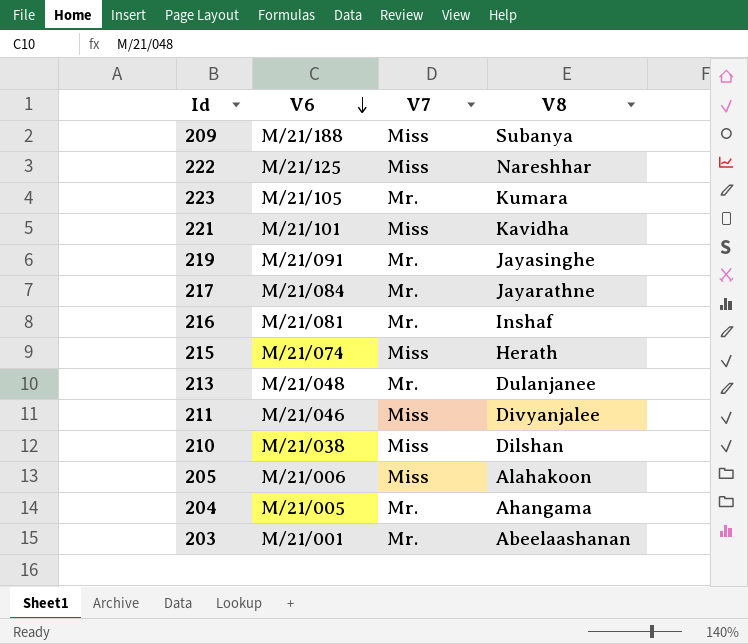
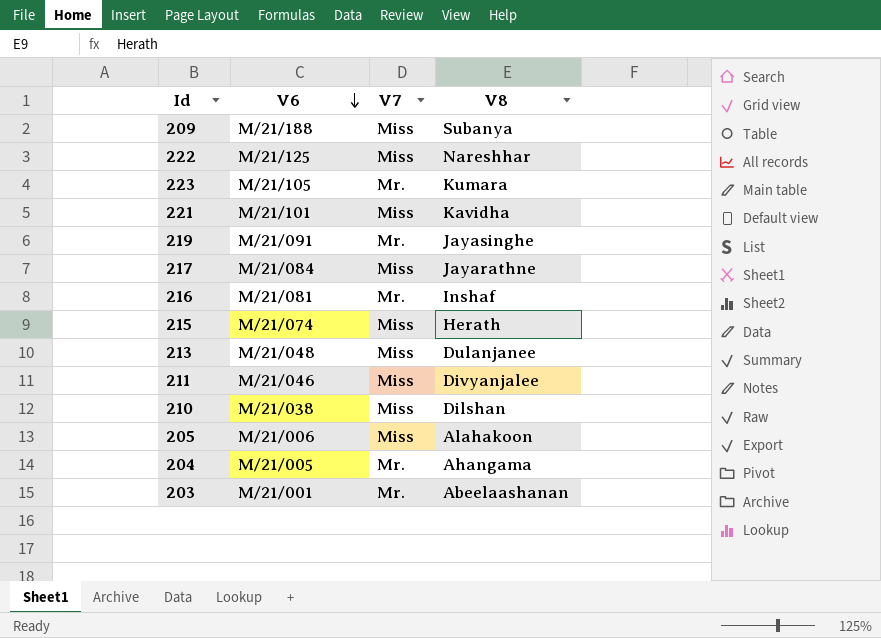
217 | V7: Mr. -> Miss
213 | V7: Mr. -> Miss

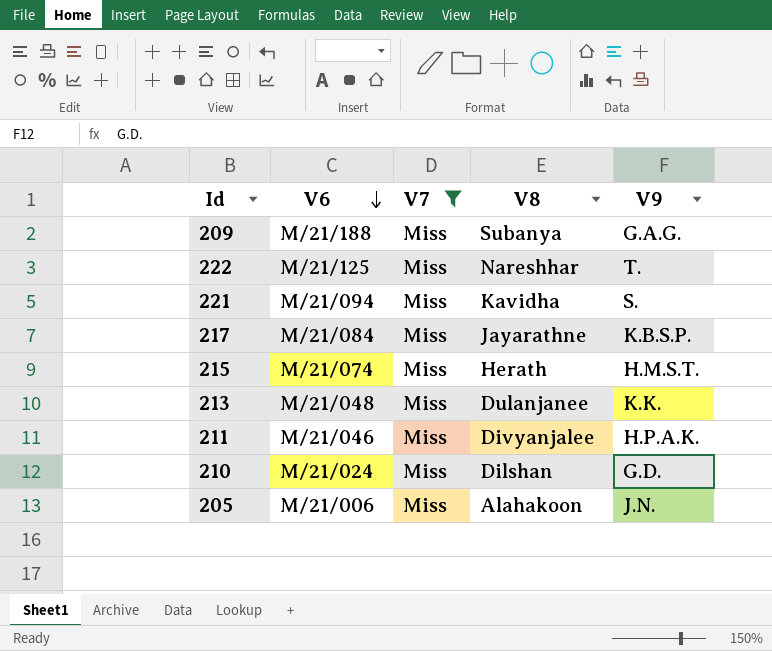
filter: none -> V7 = Miss
column V9 | position: none -> 5
221 | V6: M/21/101 -> M/21/094
210 | V6: M/21/038 -> M/21/024

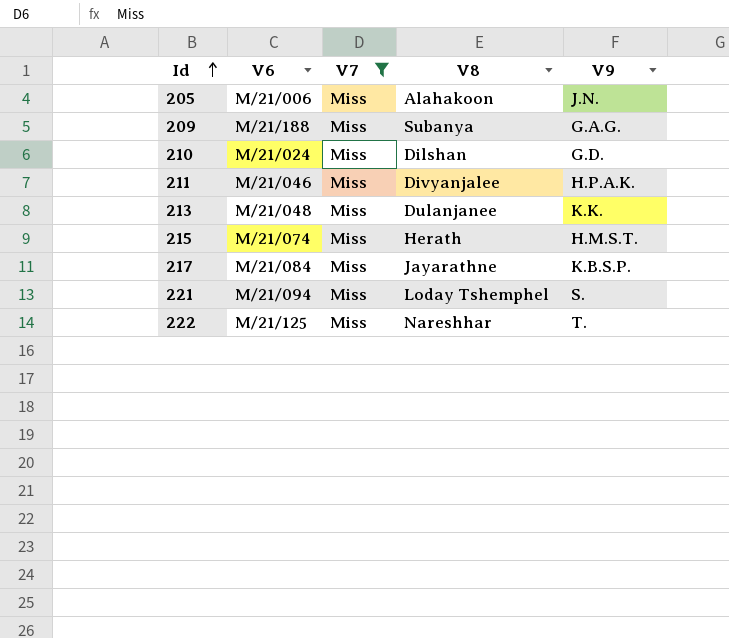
row order: V6 descending -> Id ascending
221 | V8: Kavidha -> Loday Tshemphel

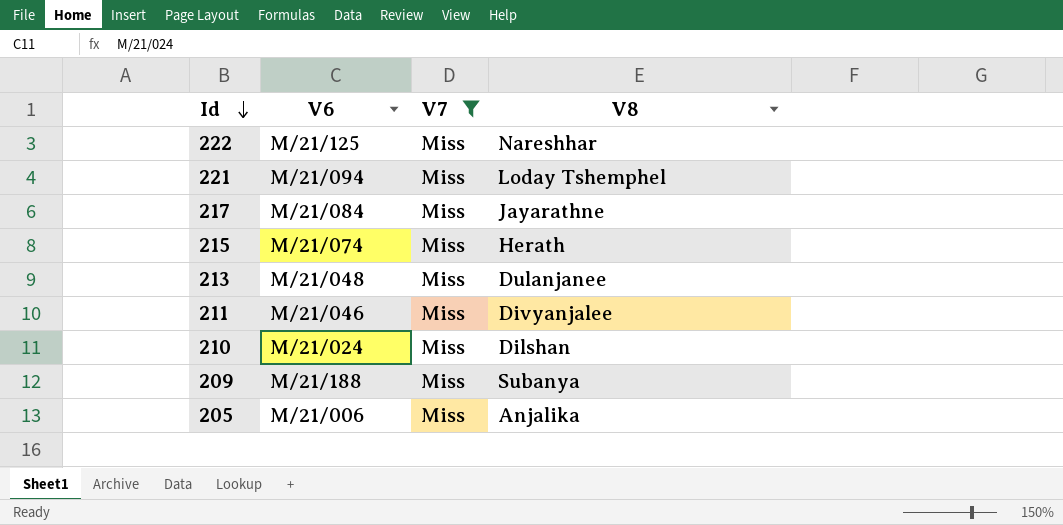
row order: Id ascending -> Id descending
column V9 | position: 5 -> none
205 | V8: Alahakoon -> Anjalika

